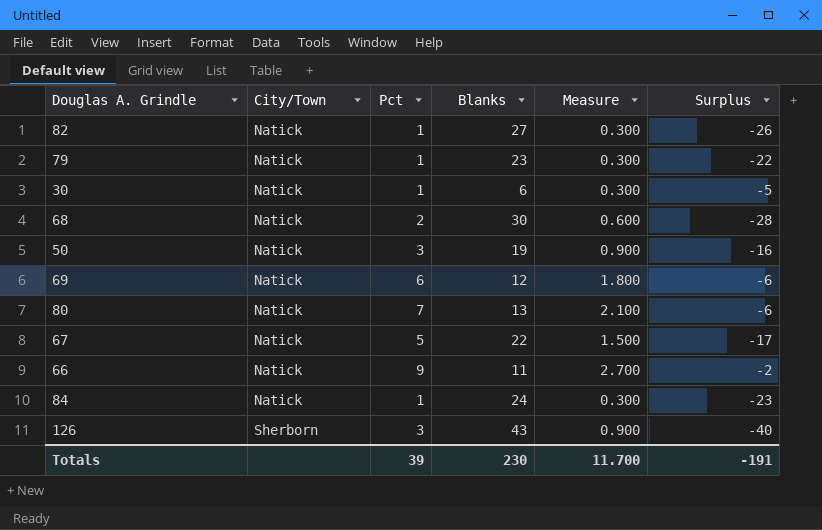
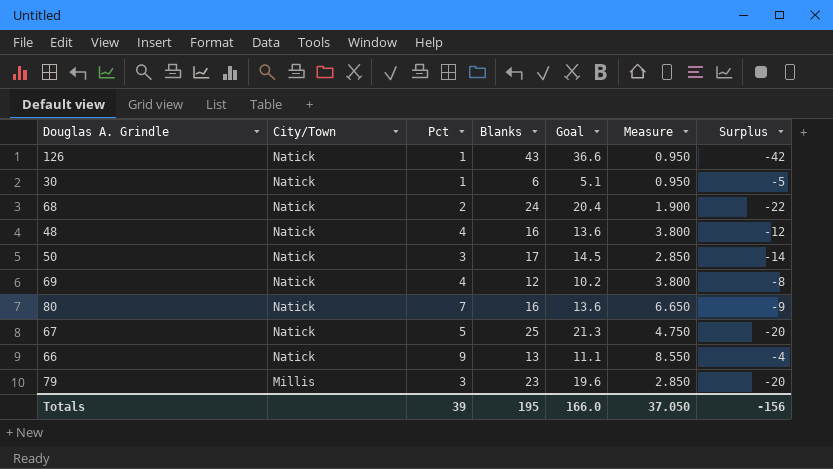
row order: City/Town ascending -> City/Town descending
column Goal | formula: none -> [Blanks] * 0.85
column Measure | formula: [Pct] * 0.3 -> [Pct] * 0.95
row 82: Natick | 1 | 27 | 0.300 | -26 -> none
row 84: Natick | 1 | 24 | 0.300 | -23 -> none
126 | City/Town: Sherborn -> Natick
126 | Pct: 3 -> 1
126 | Surplus: -40 -> -42
68 | Blanks: 30 -> 24
68 | Surplus: -28 -> -22
row 48: none -> Natick | 4 | 16 | 13.6 | 3.800 | -12
50 | Blanks: 19 -> 17
50 | Surplus: -16 -> -14
69 | Pct: 6 -> 4
69 | Surplus: -6 -> -8
80 | Blanks: 13 -> 16
80 | Surplus: -6 -> -9
67 | Blanks: 22 -> 25
67 | Surplus: -17 -> -20
66 | Blanks: 11 -> 13
66 | Surplus: -2 -> -4
79 | City/Town: Natick -> Millis
79 | Pct: 1 -> 3
79 | Surplus: -22 -> -20
Totals | Blanks: 230 -> 195
Totals | Measure: 11.700 -> 37.050
Totals | Surplus: -191 -> -156

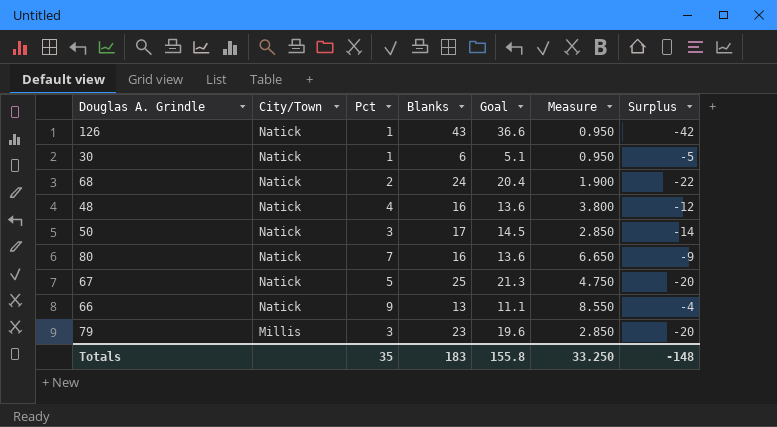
row 69: Natick | 4 | 12 | 10.2 | 3.800 | -8 -> none
Totals | Pct: 39 -> 35
Totals | Blanks: 195 -> 183
Totals | Goal: 166.0 -> 155.8
Totals | Measure: 37.050 -> 33.250
Totals | Surplus: -156 -> -148

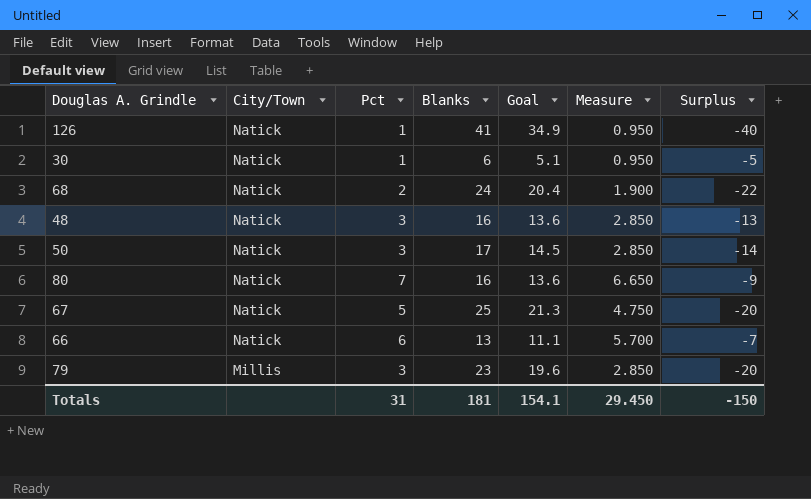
126 | Blanks: 43 -> 41
126 | Goal: 36.6 -> 34.9
126 | Surplus: -42 -> -40
48 | Pct: 4 -> 3
48 | Measure: 3.800 -> 2.850
48 | Surplus: -12 -> -13
66 | Pct: 9 -> 6
66 | Measure: 8.550 -> 5.700
66 | Surplus: -4 -> -7
Totals | Pct: 35 -> 31
Totals | Blanks: 183 -> 181
Totals | Goal: 155.8 -> 154.1
Totals | Measure: 33.250 -> 29.450
Totals | Surplus: -148 -> -150

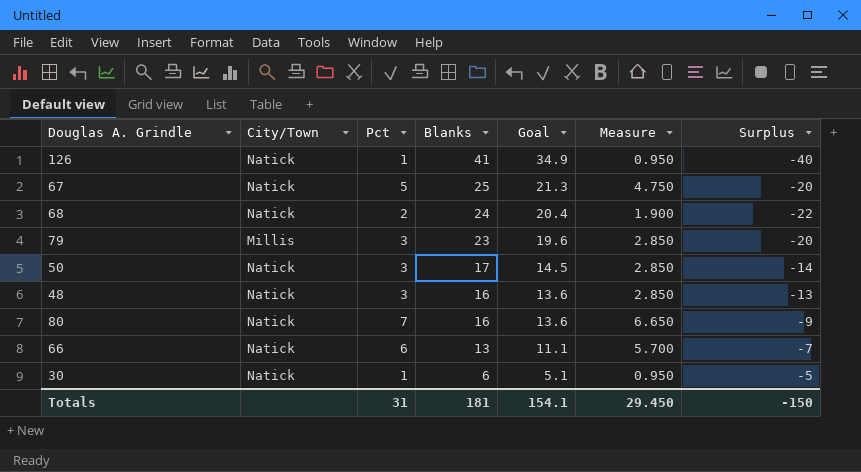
row order: City/Town descending -> Blanks descending

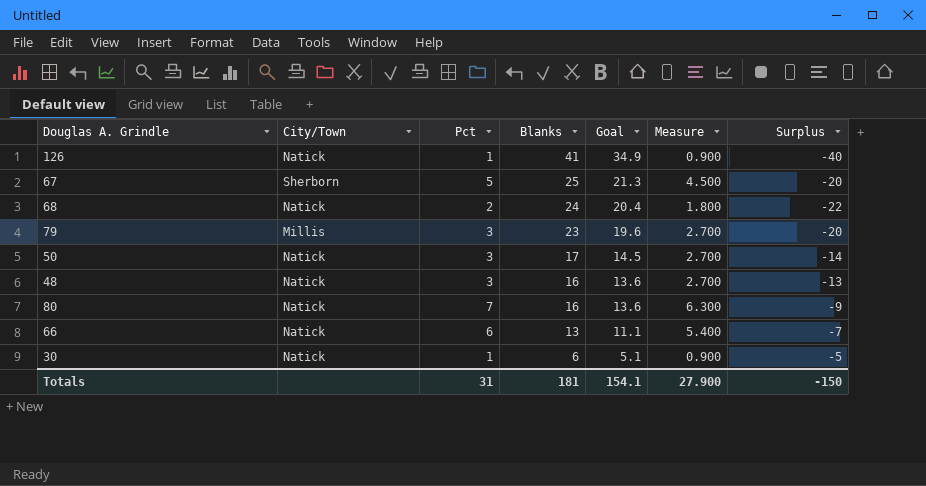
column Measure | formula: [Pct] * 0.95 -> [Pct] * 0.9
67 | City/Town: Natick -> Sherborn
Totals | Measure: 29.450 -> 27.900

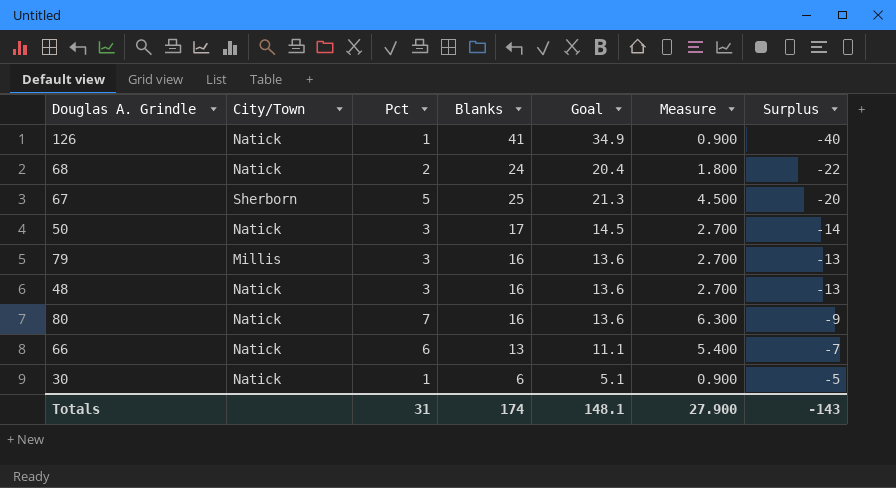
row order: Blanks descending -> Surplus ascending
79 | Blanks: 23 -> 16
79 | Goal: 19.6 -> 13.6
79 | Surplus: -20 -> -13
Totals | Blanks: 181 -> 174
Totals | Goal: 154.1 -> 148.1
Totals | Surplus: -150 -> -143

